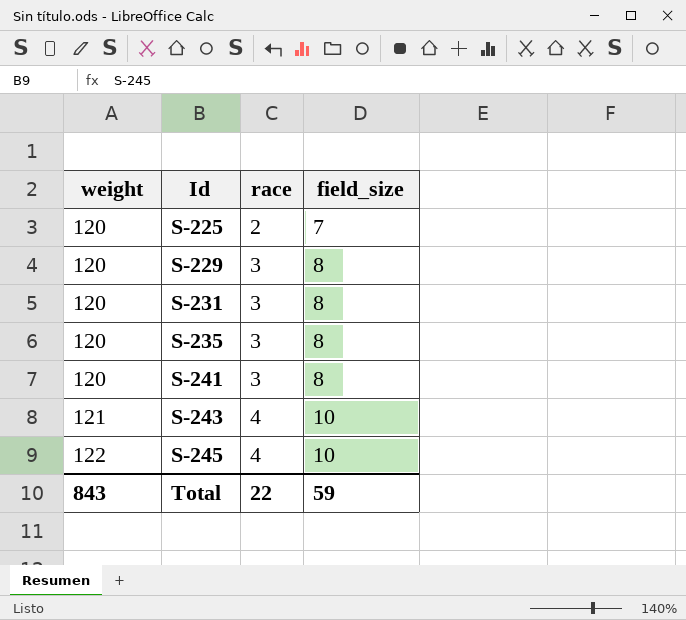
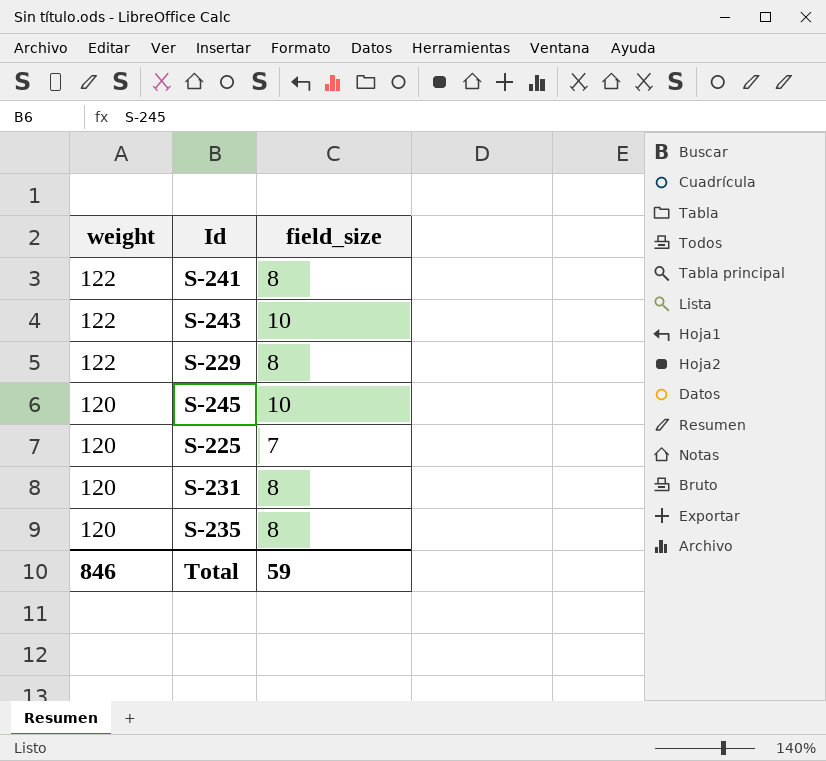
row order: weight ascending -> weight descending
column race | position: 3 -> none
S-241 | weight: 120 -> 122
S-243 | weight: 121 -> 122
S-229 | weight: 120 -> 122
S-245 | weight: 122 -> 120
Total | weight: 843 -> 846

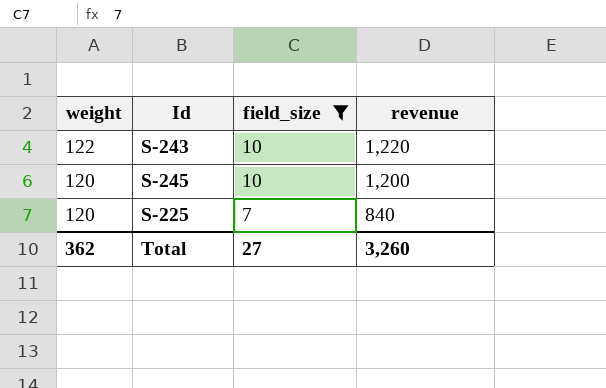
filter: none -> field_size != 8
column revenue | formula: none -> [weight] * [field_size]
Total | weight: 846 -> 362
Total | field_size: 59 -> 27

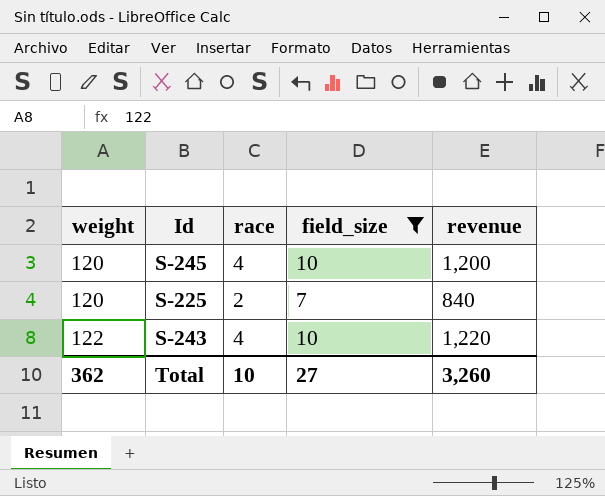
row order: weight descending -> weight ascending
column race | position: none -> 3

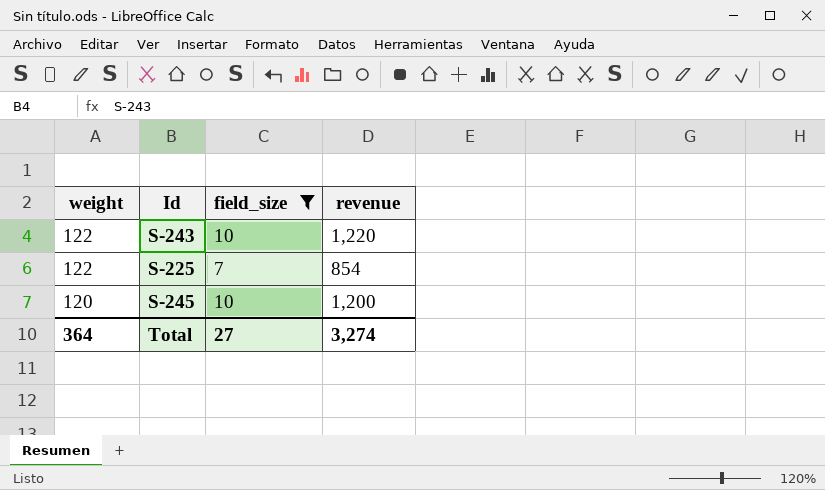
row order: weight ascending -> weight descending
column race | position: 3 -> none
S-225 | weight: 120 -> 122
S-225 | revenue: 840 -> 854
Total | weight: 362 -> 364
Total | revenue: 3,260 -> 3,274

